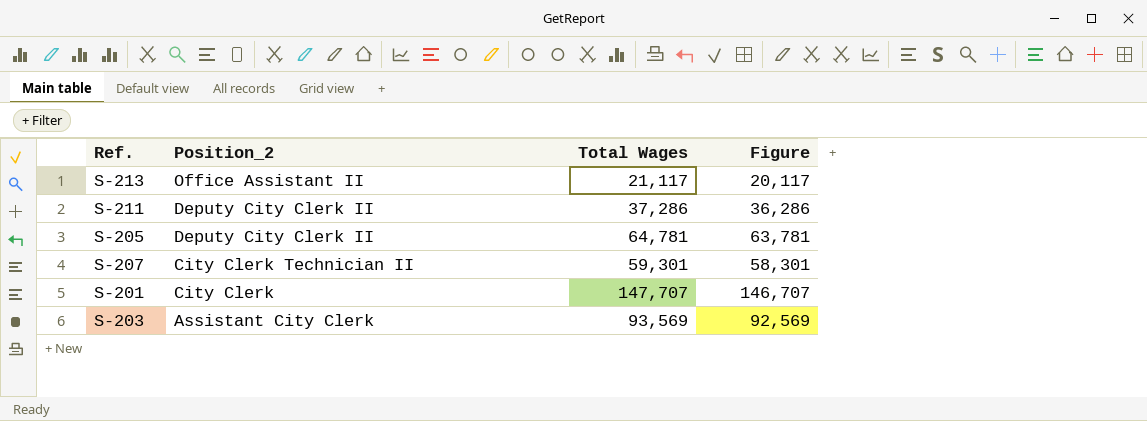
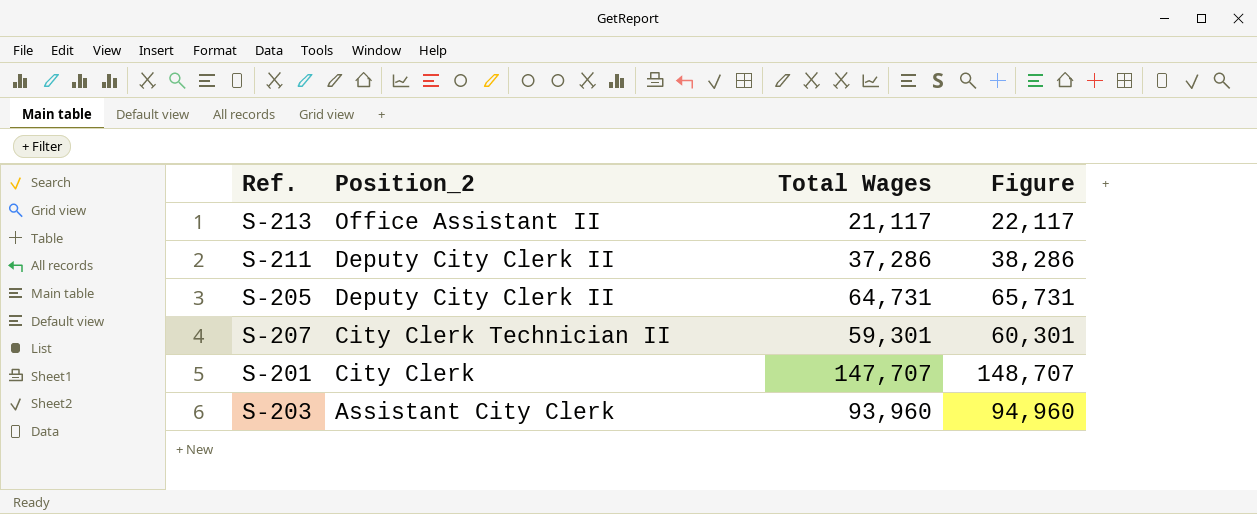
column Figure | formula: [Total Wages] - 1000 -> [Total Wages] + 1000
S-205 | Total Wages: 64,781 -> 64,731
S-203 | Total Wages: 93,569 -> 93,960

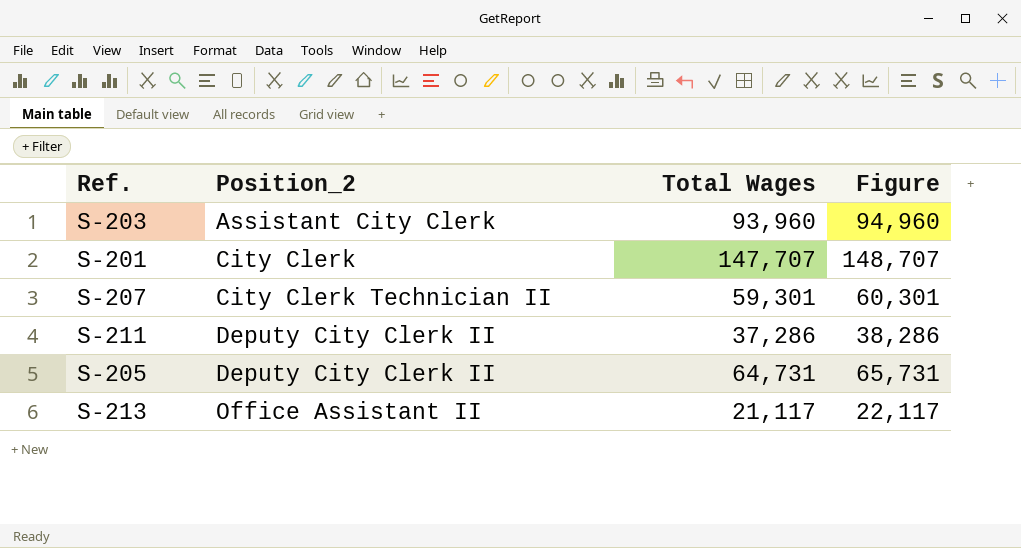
row order: Position_2 descending -> Position_2 ascending

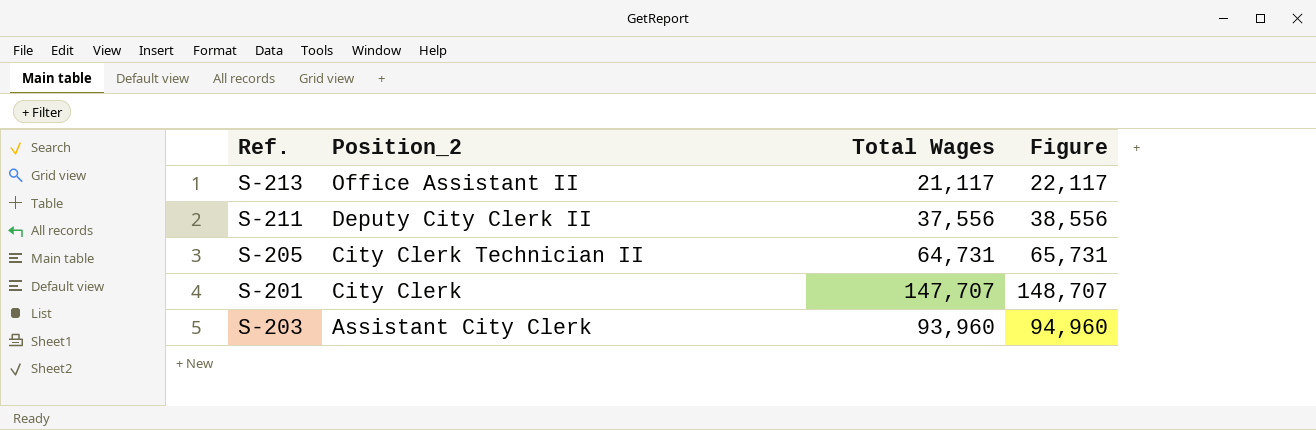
row order: Position_2 ascending -> Position_2 descending
row S-207: City Clerk Technician II | 59,301 | 60,301 -> none
S-211 | Total Wages: 37,286 -> 37,556
S-211 | Figure: 38,286 -> 38,556
S-205 | Position_2: Deputy City Clerk II -> City Clerk Technician II

